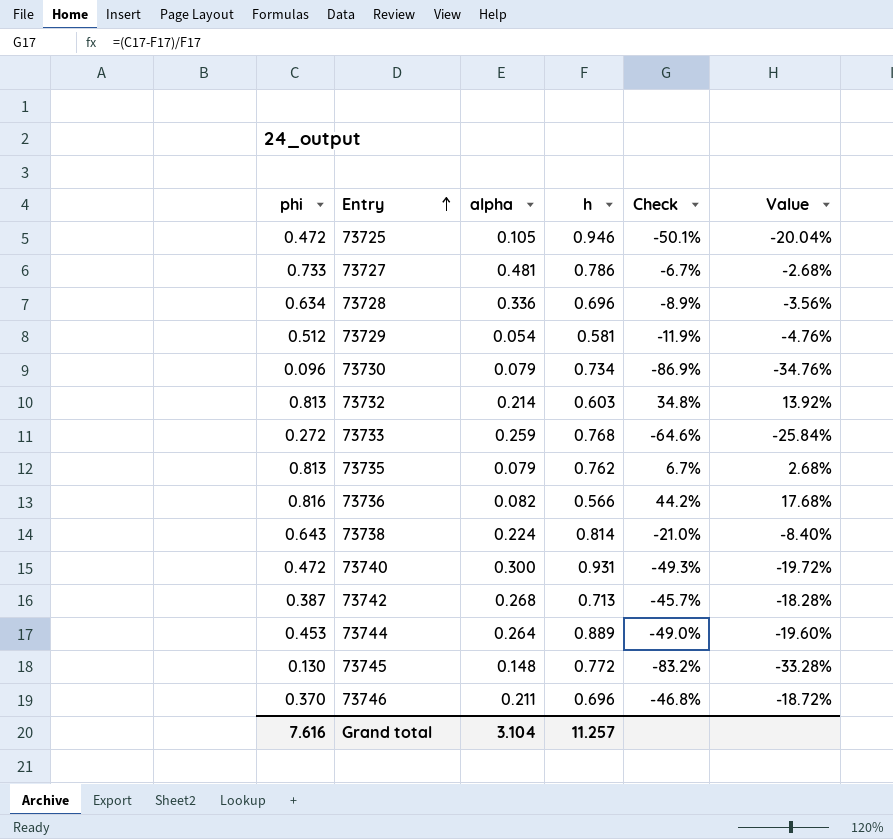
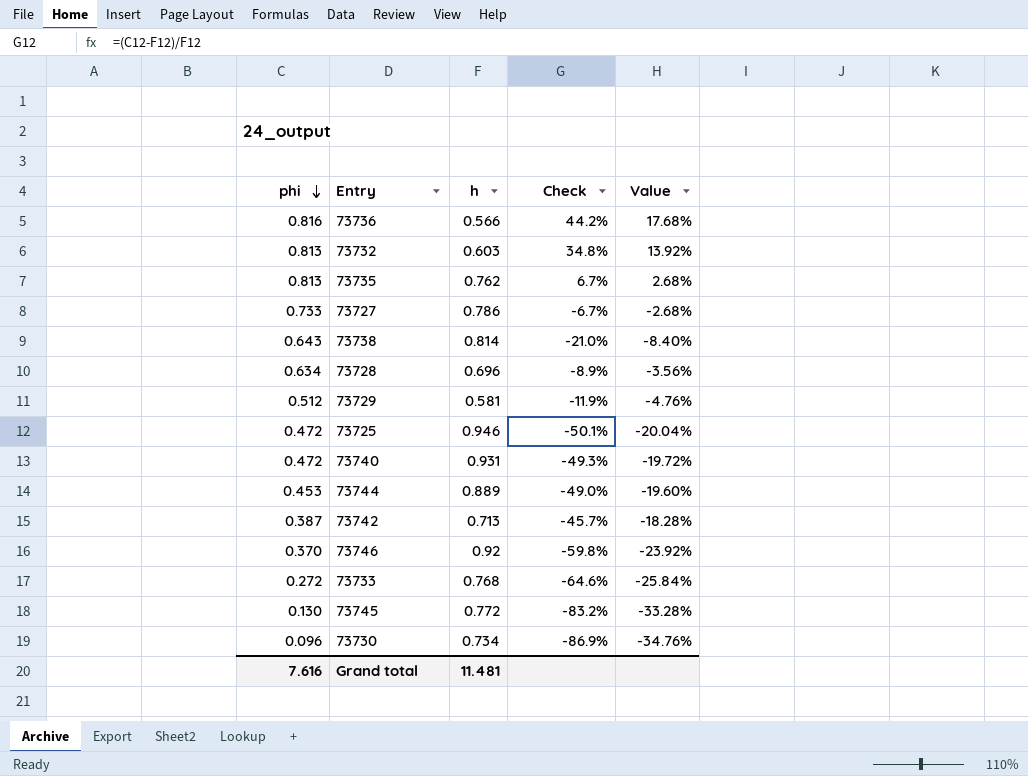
row order: Entry ascending -> phi descending
column alpha | position: 3 -> none
73746 | h: 0.696 -> 0.92
73746 | Check: -46.8% -> -59.8%
73746 | Value: -18.72% -> -23.92%
Grand total | h: 11.257 -> 11.481

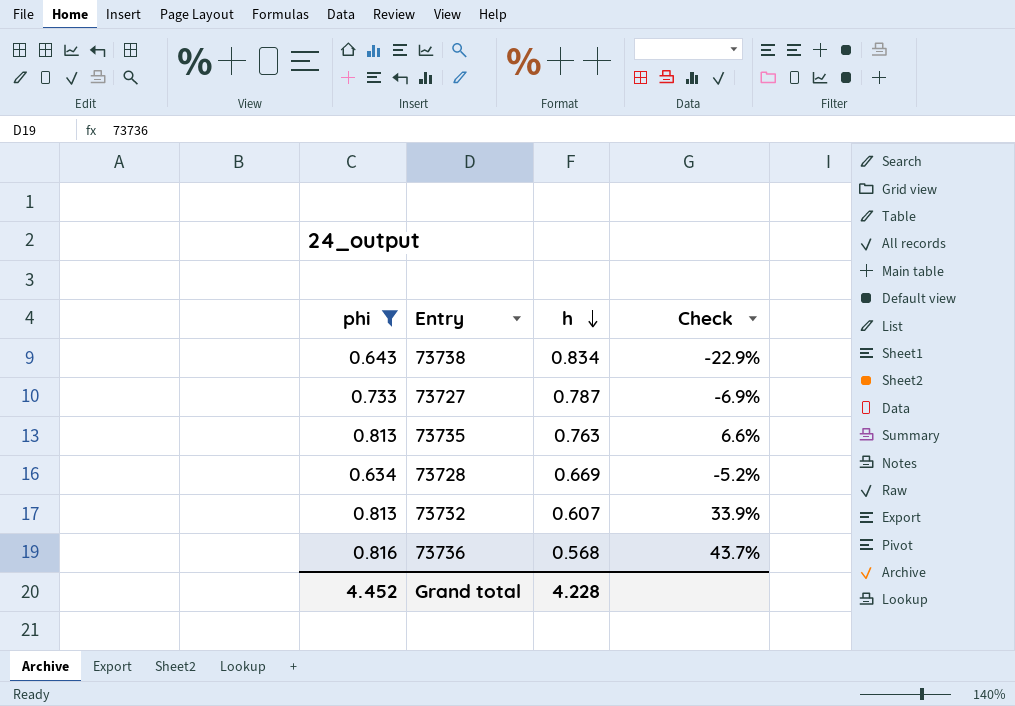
filter: none -> phi >= 0.634
row order: phi descending -> h descending
column Value | formula: [Check] * 0.4 -> none
73738 | h: 0.814 -> 0.834
73738 | Check: -21.0% -> -22.9%
73727 | h: 0.786 -> 0.787
73727 | Check: -6.7% -> -6.9%
73735 | h: 0.762 -> 0.763
73735 | Check: 6.7% -> 6.6%
73728 | h: 0.696 -> 0.669
73728 | Check: -8.9% -> -5.2%
73732 | h: 0.603 -> 0.607
73732 | Check: 34.8% -> 33.9%
73736 | h: 0.566 -> 0.568
73736 | Check: 44.2% -> 43.7%
Grand total | phi: 7.616 -> 4.452
Grand total | h: 11.481 -> 4.228

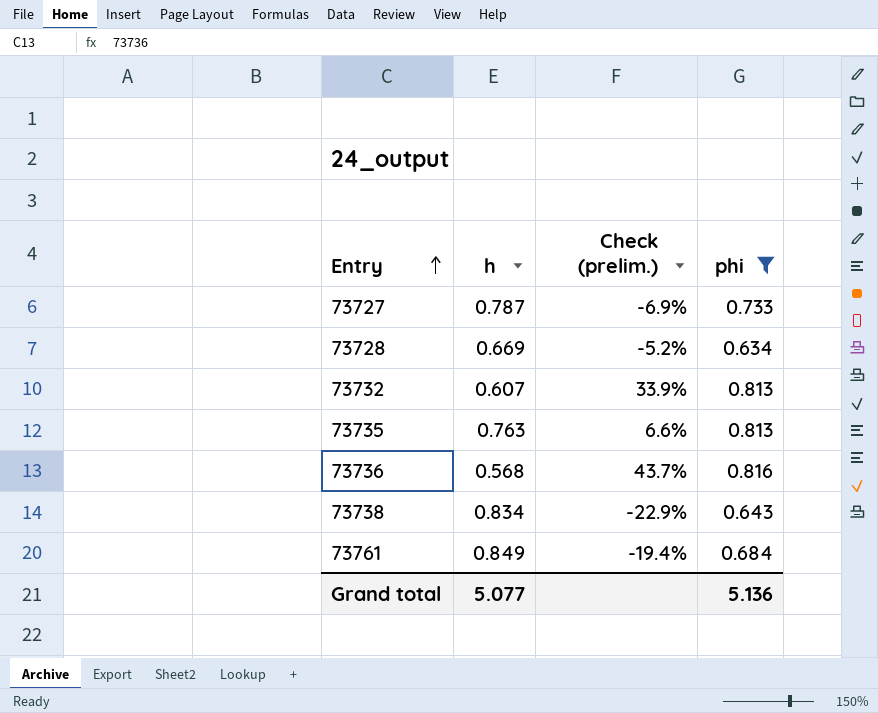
row order: h descending -> Entry ascending
column name: Check -> Check (prelim.)
column phi | position: 1 -> 4
row 73761: none -> 0.849 | -19.4% | 0.684
Grand total | h: 4.228 -> 5.077
Grand total | phi: 4.452 -> 5.136

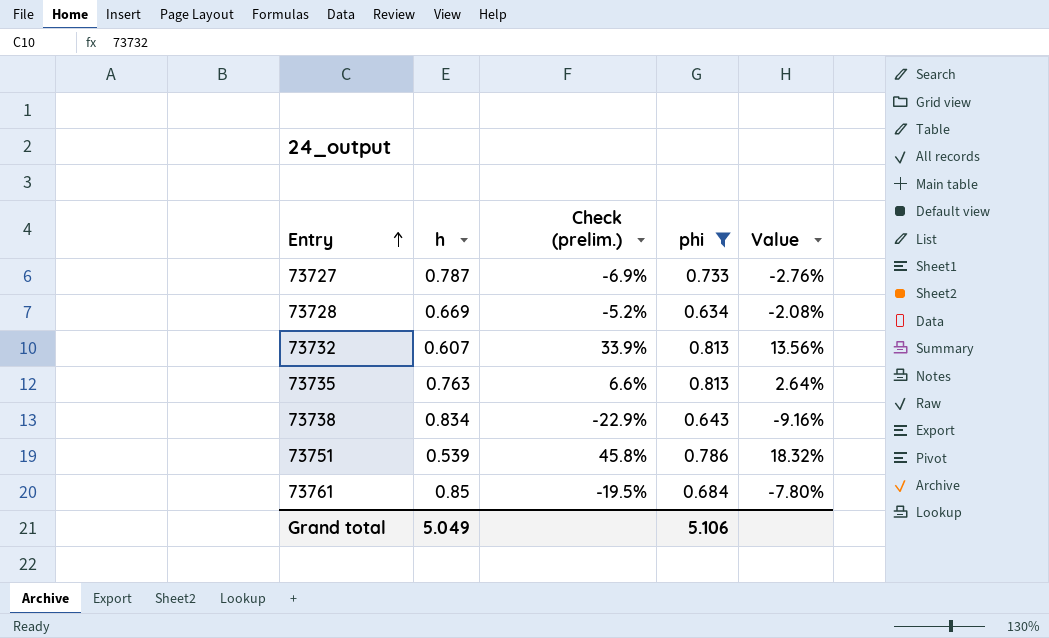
column Value | formula: none -> [Check (prelim.)] * 0.4
row 73736: 0.568 | 43.7% | 0.816 -> none
row 73751: none -> 0.539 | 45.8% | 0.786 | 18.32%
73761 | h: 0.849 -> 0.85
73761 | Check (prelim.): -19.4% -> -19.5%
Grand total | h: 5.077 -> 5.049
Grand total | phi: 5.136 -> 5.106

